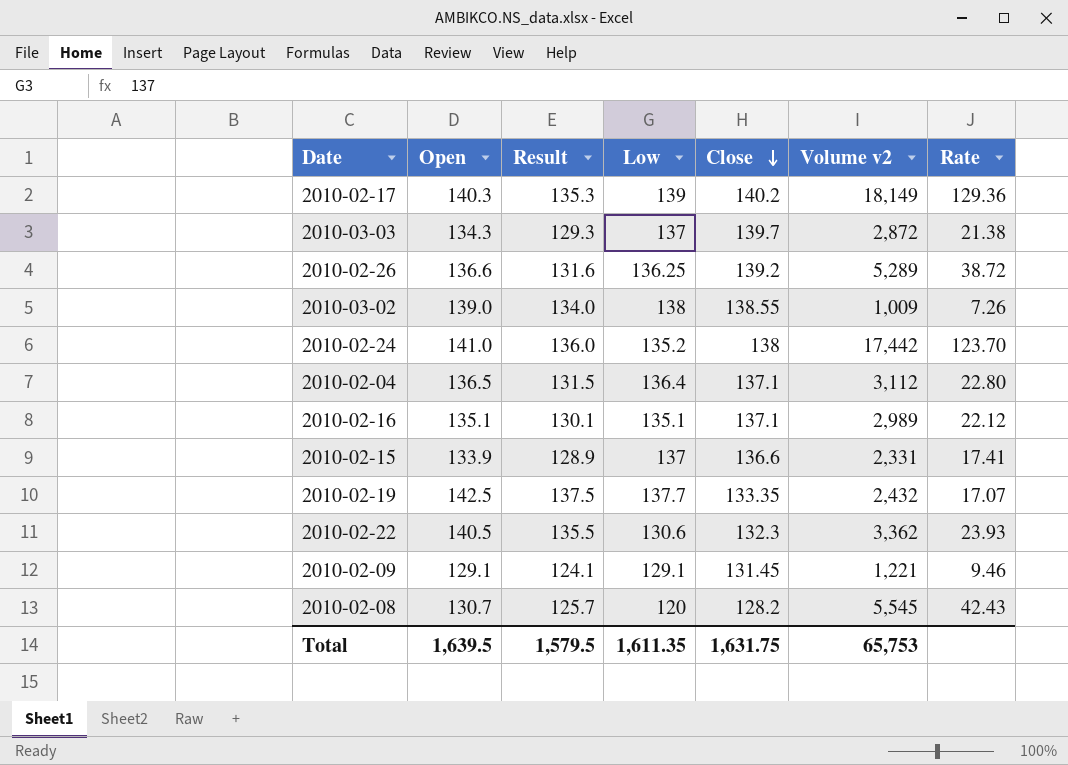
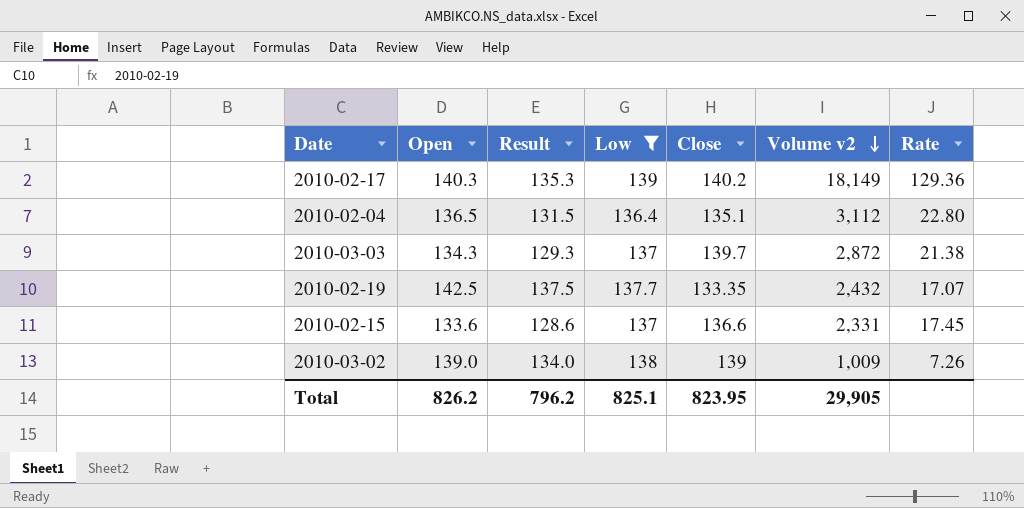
filter: none -> Low >= 136.4
row order: Close descending -> Volume v2 descending
2010-02-04 | Close: 137.1 -> 135.1
2010-02-15 | Open: 133.9 -> 133.6
2010-02-15 | Result: 128.9 -> 128.6
2010-02-15 | Rate: 17.41 -> 17.45
2010-03-02 | Close: 138.55 -> 139
Total | Open: 1,639.5 -> 826.2
Total | Result: 1,579.5 -> 796.2
Total | Low: 1,611.35 -> 825.1
Total | Close: 1,631.75 -> 823.95
Total | Volume v2: 65,753 -> 29,905

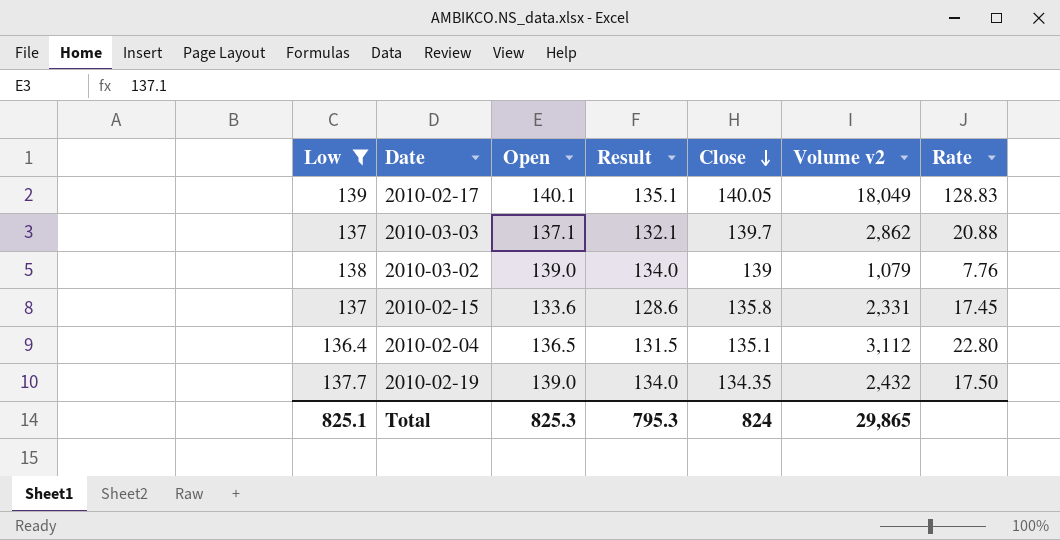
row order: Volume v2 descending -> Close descending
column Low | position: 4 -> 1
2010-02-17 | Open: 140.3 -> 140.1
2010-02-17 | Result: 135.3 -> 135.1
2010-02-17 | Close: 140.2 -> 140.05
2010-02-17 | Volume v2: 18,149 -> 18,049
2010-02-17 | Rate: 129.36 -> 128.83
2010-03-03 | Open: 134.3 -> 137.1
2010-03-03 | Result: 129.3 -> 132.1
2010-03-03 | Volume v2: 2,872 -> 2,862
2010-03-03 | Rate: 21.38 -> 20.88
2010-03-02 | Volume v2: 1,009 -> 1,079
2010-03-02 | Rate: 7.26 -> 7.76
2010-02-15 | Close: 136.6 -> 135.8
2010-02-19 | Open: 142.5 -> 139.0
2010-02-19 | Result: 137.5 -> 134.0
2010-02-19 | Close: 133.35 -> 134.35
2010-02-19 | Rate: 17.07 -> 17.50
Total | Open: 826.2 -> 825.3
Total | Result: 796.2 -> 795.3
Total | Close: 823.95 -> 824
Total | Volume v2: 29,905 -> 29,865

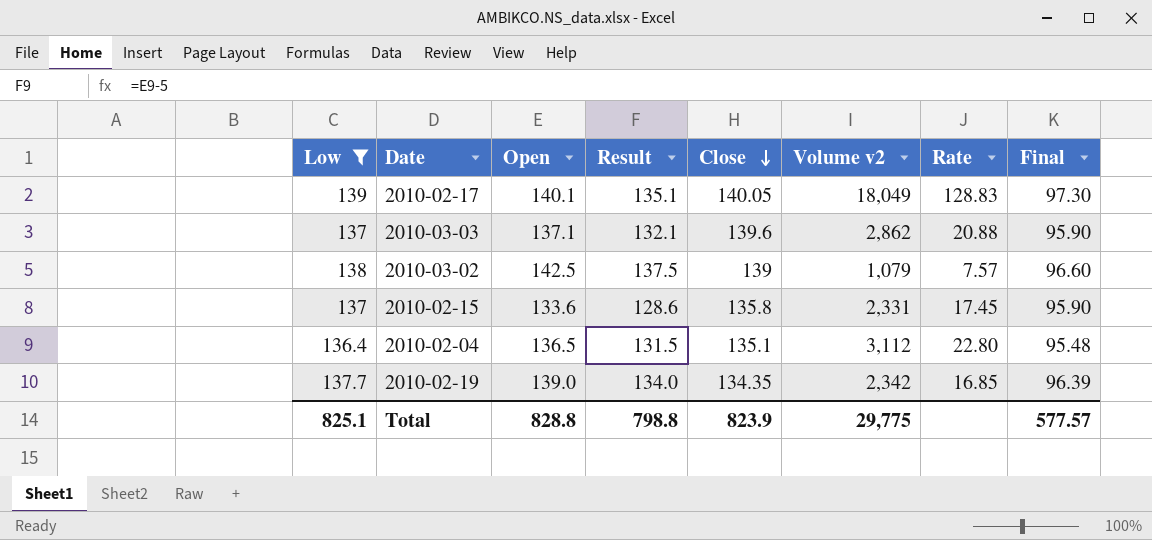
column Final | formula: none -> [Low] * 0.7
2010-03-03 | Close: 139.7 -> 139.6
2010-03-02 | Open: 139.0 -> 142.5
2010-03-02 | Result: 134.0 -> 137.5
2010-03-02 | Rate: 7.76 -> 7.57
2010-02-19 | Volume v2: 2,432 -> 2,342
2010-02-19 | Rate: 17.50 -> 16.85
Total | Open: 825.3 -> 828.8
Total | Result: 795.3 -> 798.8
Total | Close: 824 -> 823.9
Total | Volume v2: 29,865 -> 29,775

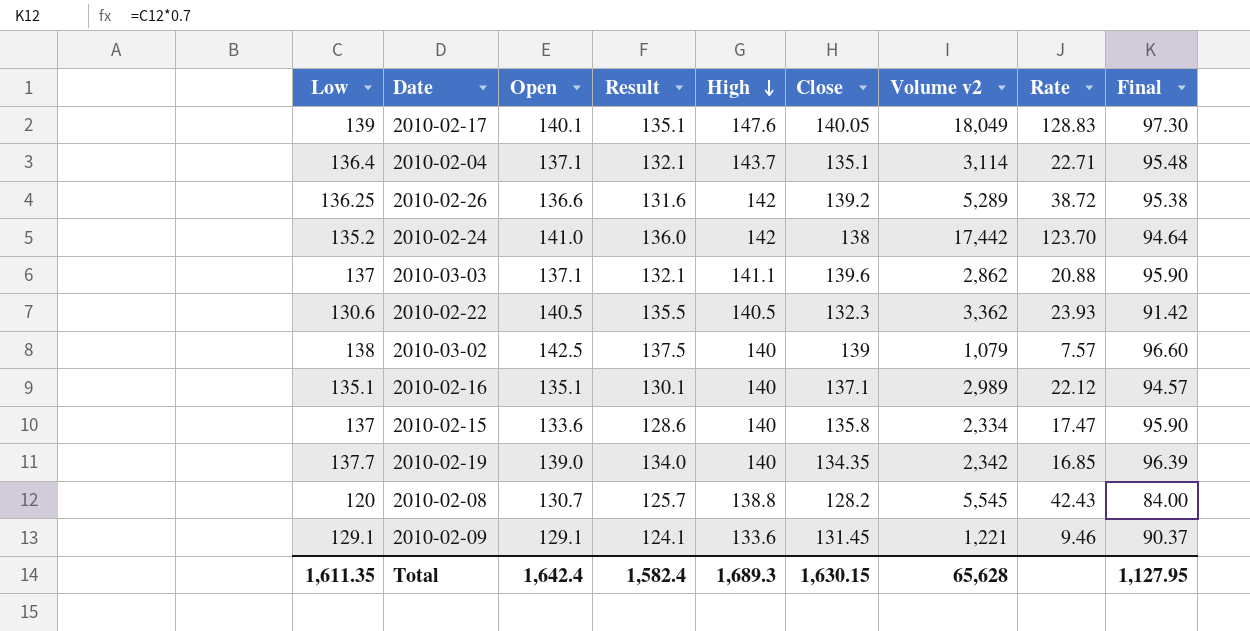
filter: Low >= 136.4 -> none
row order: Close descending -> High descending
column High | position: none -> 5
2010-02-04 | Open: 136.5 -> 137.1
2010-02-04 | Result: 131.5 -> 132.1
2010-02-04 | Volume v2: 3,112 -> 3,114
2010-02-04 | Rate: 22.80 -> 22.71
2010-02-15 | Volume v2: 2,331 -> 2,334
2010-02-15 | Rate: 17.45 -> 17.47
Total | Low: 825.1 -> 1,611.35
Total | Open: 828.8 -> 1,642.4
Total | Result: 798.8 -> 1,582.4
Total | Close: 823.9 -> 1,630.15
Total | Volume v2: 29,775 -> 65,628
Total | Final: 577.57 -> 1,127.95

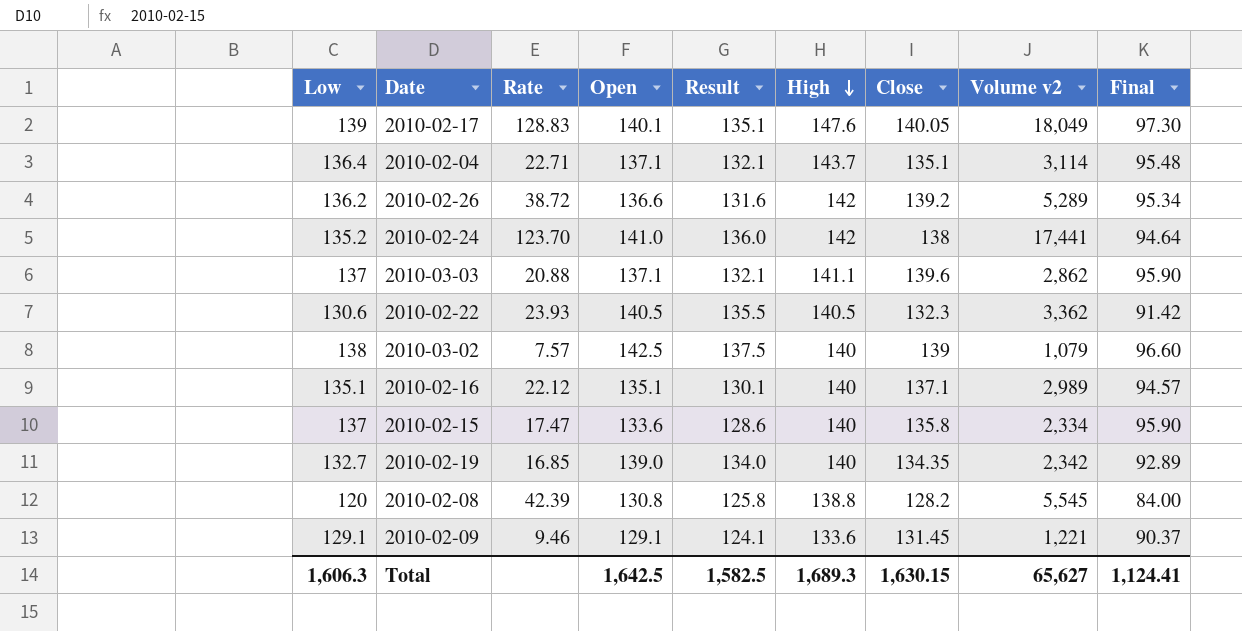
column Rate | position: 8 -> 3
2010-02-26 | Low: 136.25 -> 136.2
2010-02-26 | Final: 95.38 -> 95.34
2010-02-24 | Volume v2: 17,442 -> 17,441
2010-02-19 | Low: 137.7 -> 132.7
2010-02-19 | Final: 96.39 -> 92.89
2010-02-08 | Rate: 42.43 -> 42.39
2010-02-08 | Open: 130.7 -> 130.8
2010-02-08 | Result: 125.7 -> 125.8
Total | Low: 1,611.35 -> 1,606.3
Total | Open: 1,642.4 -> 1,642.5
Total | Result: 1,582.4 -> 1,582.5
Total | Volume v2: 65,628 -> 65,627
Total | Final: 1,127.95 -> 1,124.41

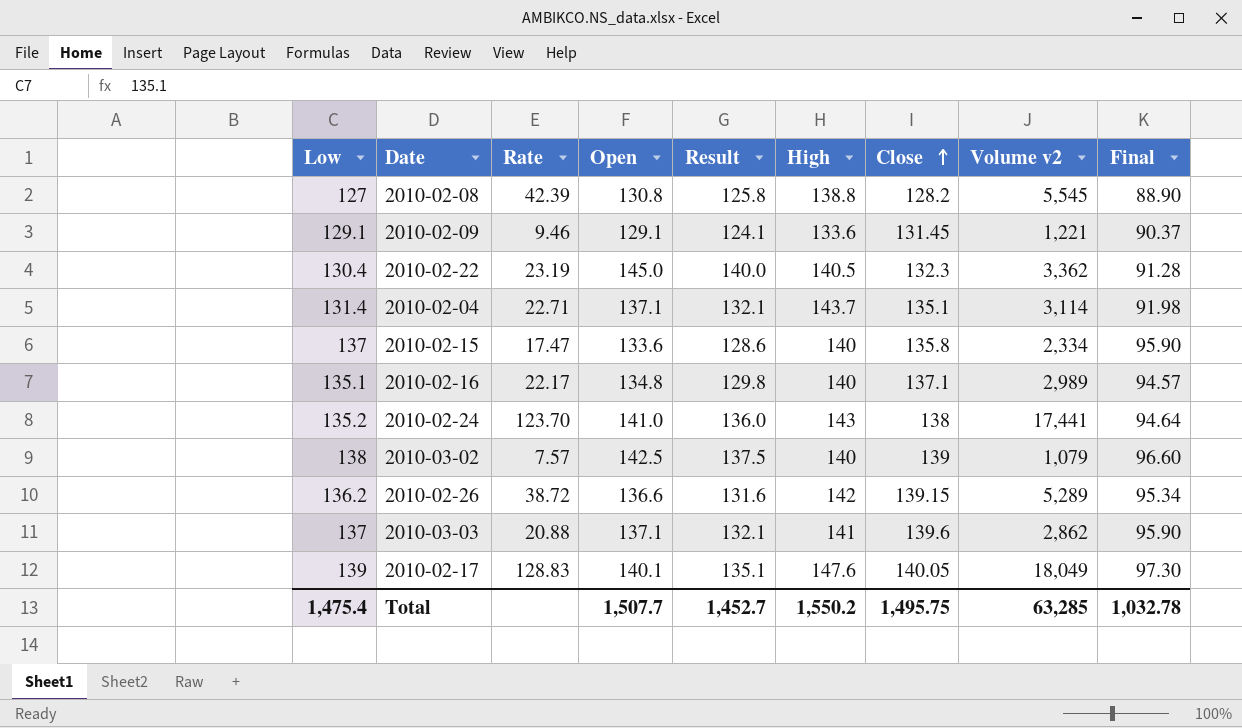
row order: High descending -> Close ascending
row 2010-02-19: 132.7 | 16.85 | 139.0 | 134.0 | 140 | 134.35 | 2,342 | 92.89 -> none
2010-02-08 | Low: 120 -> 127
2010-02-08 | Final: 84.00 -> 88.90
2010-02-22 | Low: 130.6 -> 130.4
2010-02-22 | Rate: 23.93 -> 23.19
2010-02-22 | Open: 140.5 -> 145.0
2010-02-22 | Result: 135.5 -> 140.0
2010-02-22 | Final: 91.42 -> 91.28
2010-02-04 | Low: 136.4 -> 131.4
2010-02-04 | Final: 95.48 -> 91.98
2010-02-16 | Rate: 22.12 -> 22.17
2010-02-16 | Open: 135.1 -> 134.8
2010-02-16 | Result: 130.1 -> 129.8
2010-02-24 | High: 142 -> 143
2010-02-26 | Close: 139.2 -> 139.15
2010-03-03 | High: 141.1 -> 141
Total | Low: 1,606.3 -> 1,475.4
Total | Open: 1,642.5 -> 1,507.7
Total | Result: 1,582.5 -> 1,452.7
Total | High: 1,689.3 -> 1,550.2
Total | Close: 1,630.15 -> 1,495.75
Total | Volume v2: 65,627 -> 63,285
Total | Final: 1,124.41 -> 1,032.78

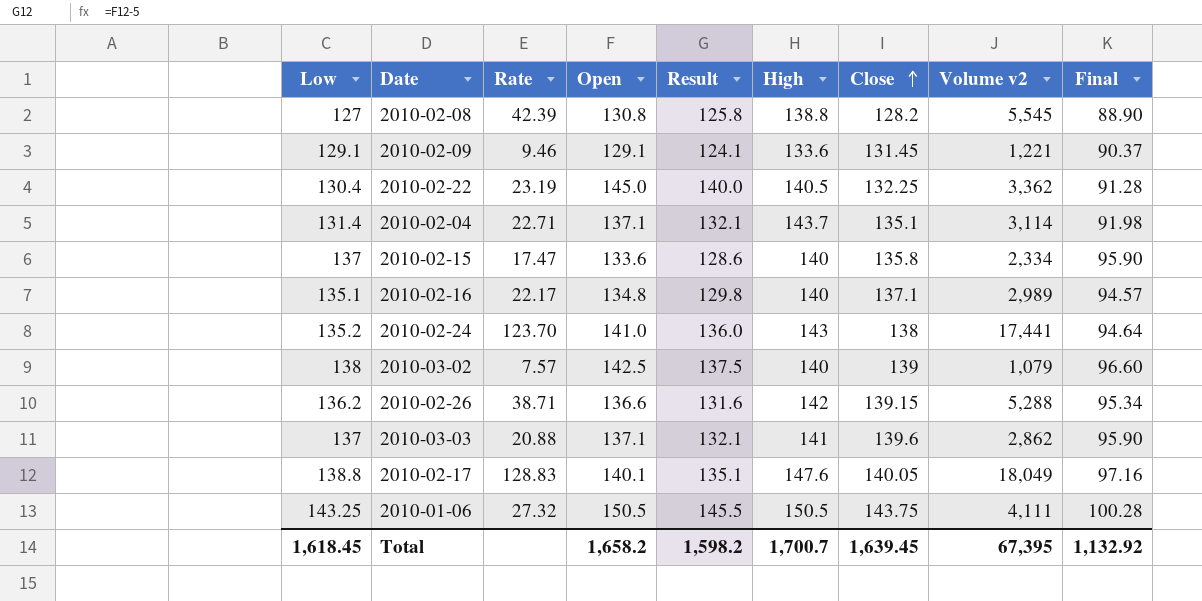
2010-02-22 | Close: 132.3 -> 132.25
2010-02-26 | Rate: 38.72 -> 38.71
2010-02-26 | Volume v2: 5,289 -> 5,288
2010-02-17 | Low: 139 -> 138.8
2010-02-17 | Final: 97.30 -> 97.16
row 2010-01-06: none -> 143.25 | 27.32 | 150.5 | 145.5 | 150.5 | 143.75 | 4,111 | 100.28
Total | Low: 1,475.4 -> 1,618.45
Total | Open: 1,507.7 -> 1,658.2
Total | Result: 1,452.7 -> 1,598.2
Total | High: 1,550.2 -> 1,700.7
Total | Close: 1,495.75 -> 1,639.45
Total | Volume v2: 63,285 -> 67,395
Total | Final: 1,032.78 -> 1,132.92

